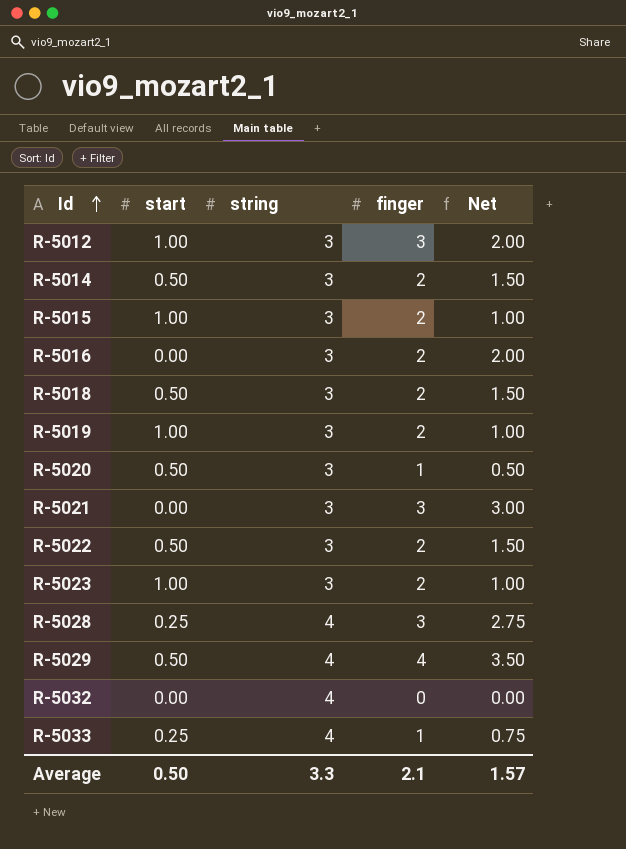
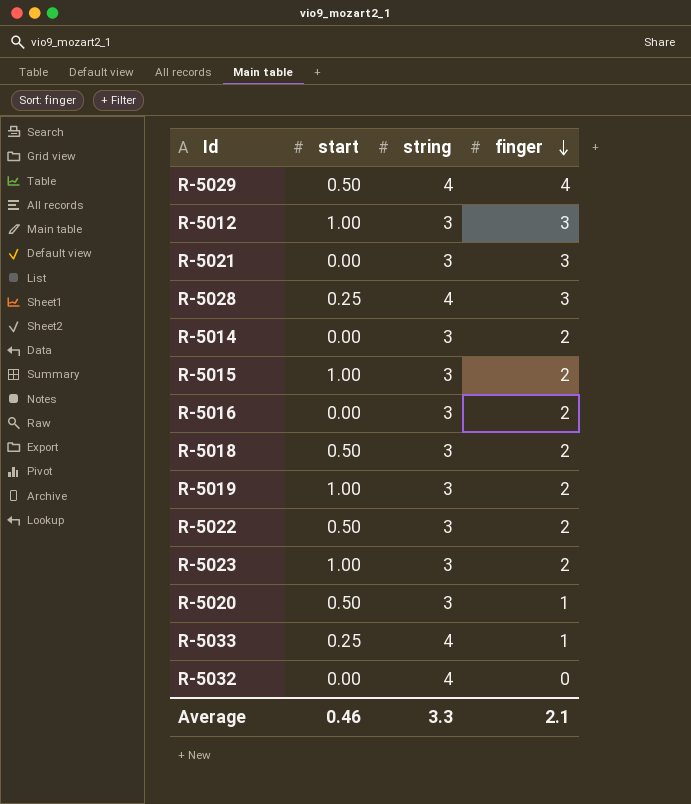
row order: Id ascending -> finger descending
column Net | formula: [finger] - [start] -> none
R-5014 | start: 0.50 -> 0.00
Average | start: 0.50 -> 0.46

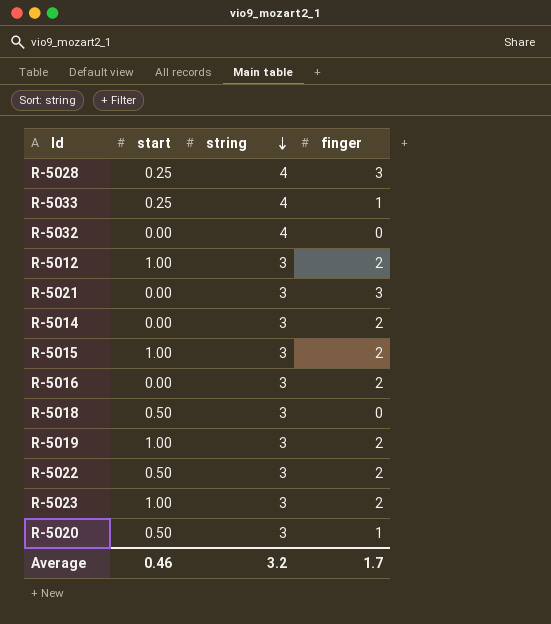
row order: finger descending -> string descending
row R-5029: 0.50 | 4 | 4 -> none
R-5012 | finger: 3 -> 2
R-5018 | finger: 2 -> 0
Average | string: 3.3 -> 3.2
Average | finger: 2.1 -> 1.7

